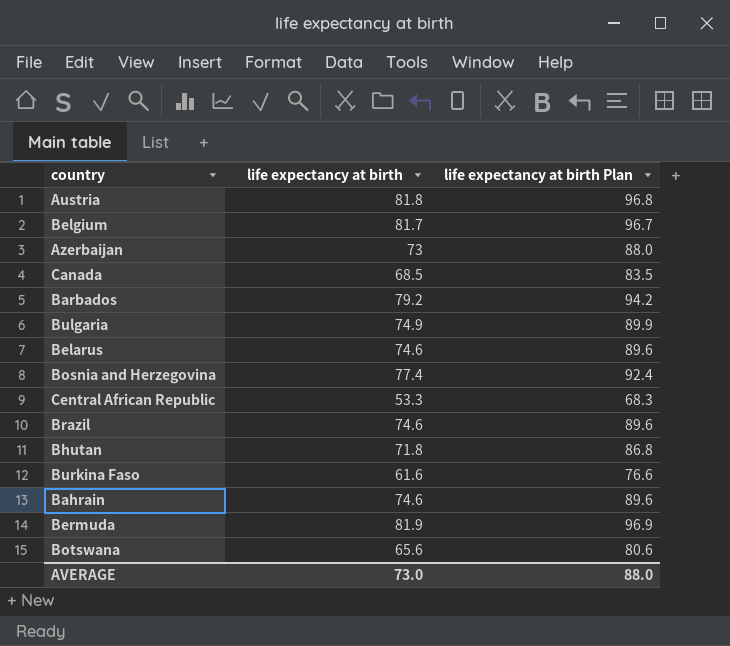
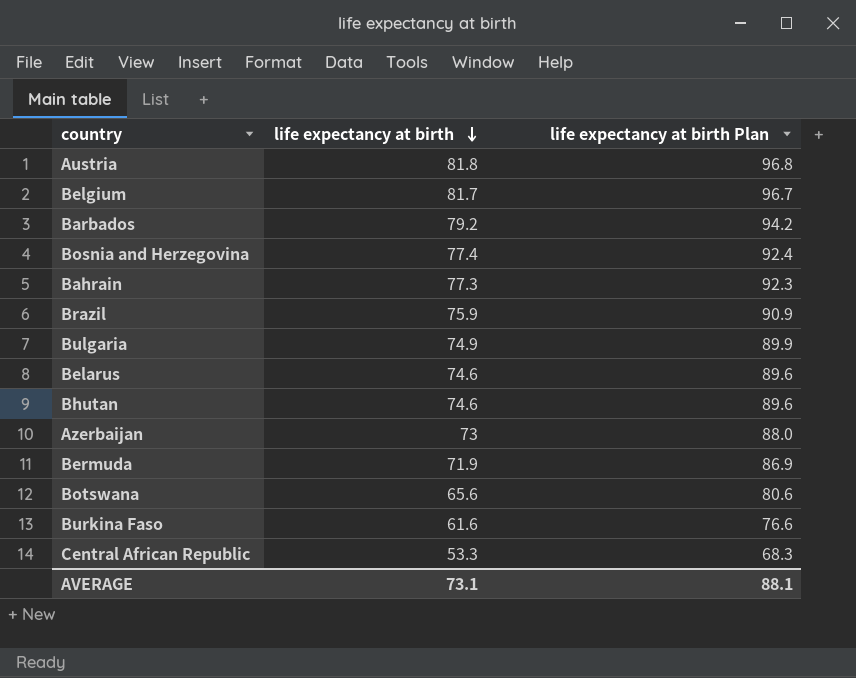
row order: none -> life expectancy at birth descending
row Canada: 68.5 | 83.5 -> none
Bahrain | life expectancy at birth: 74.6 -> 77.3
Bahrain | life expectancy at birth Plan: 89.6 -> 92.3
Brazil | life expectancy at birth: 74.6 -> 75.9
Brazil | life expectancy at birth Plan: 89.6 -> 90.9
Bhutan | life expectancy at birth: 71.8 -> 74.6
Bhutan | life expectancy at birth Plan: 86.8 -> 89.6
Bermuda | life expectancy at birth: 81.9 -> 71.9
Bermuda | life expectancy at birth Plan: 96.9 -> 86.9
AVERAGE | life expectancy at birth: 73.0 -> 73.1
AVERAGE | life expectancy at birth Plan: 88.0 -> 88.1

